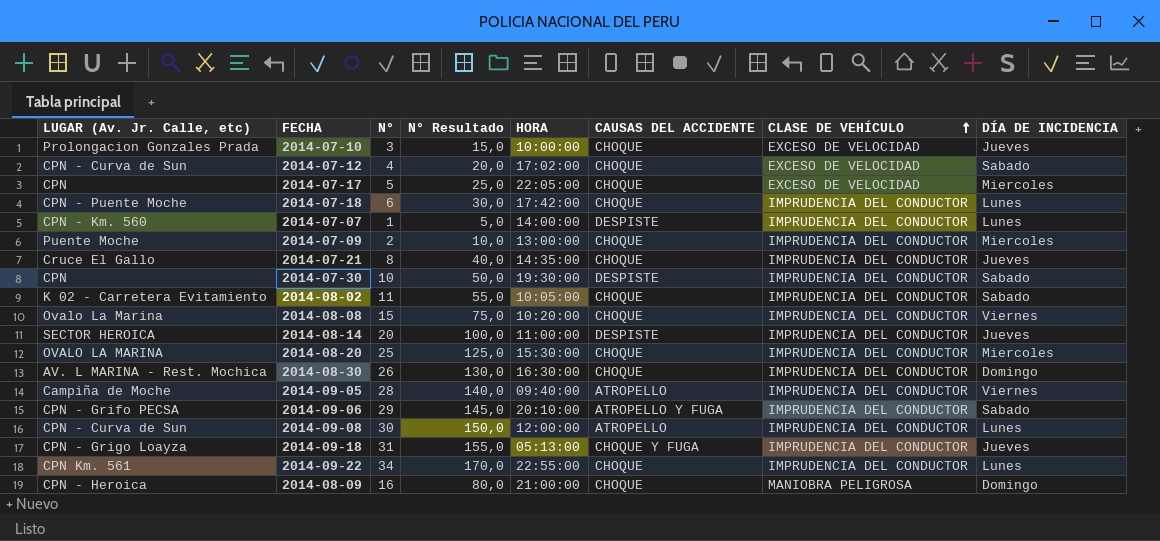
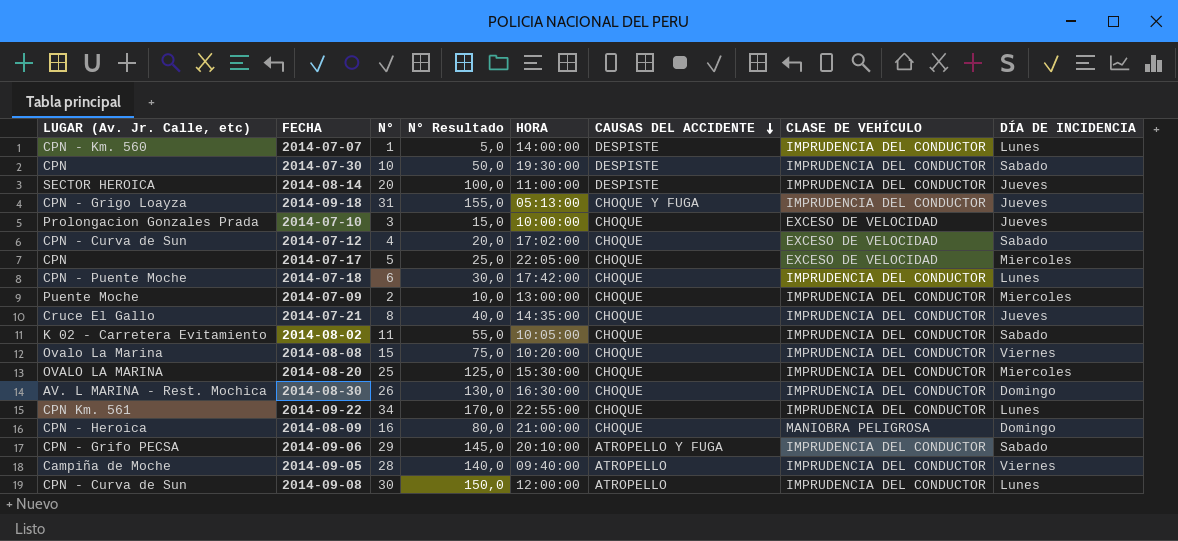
row order: CLASE DE VEHÍCULO ascending -> CAUSAS DEL ACCIDENTE descending

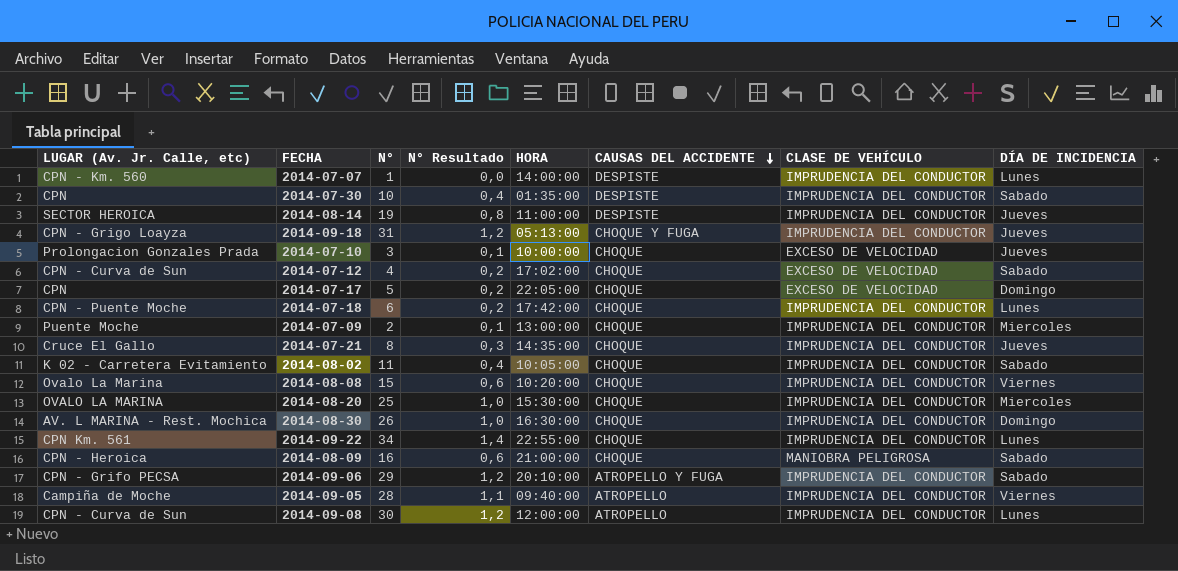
column N° Resultado | formula: [N°] * 5 -> [N°] * 0,04
2014-07-30 | HORA: 19:30:00 -> 01:35:00
2014-08-14 | N°: 20 -> 19
2014-07-17 | DÍA DE INCIDENCIA: Miercoles -> Domingo
2014-08-09 | DÍA DE INCIDENCIA: Domingo -> Sabado

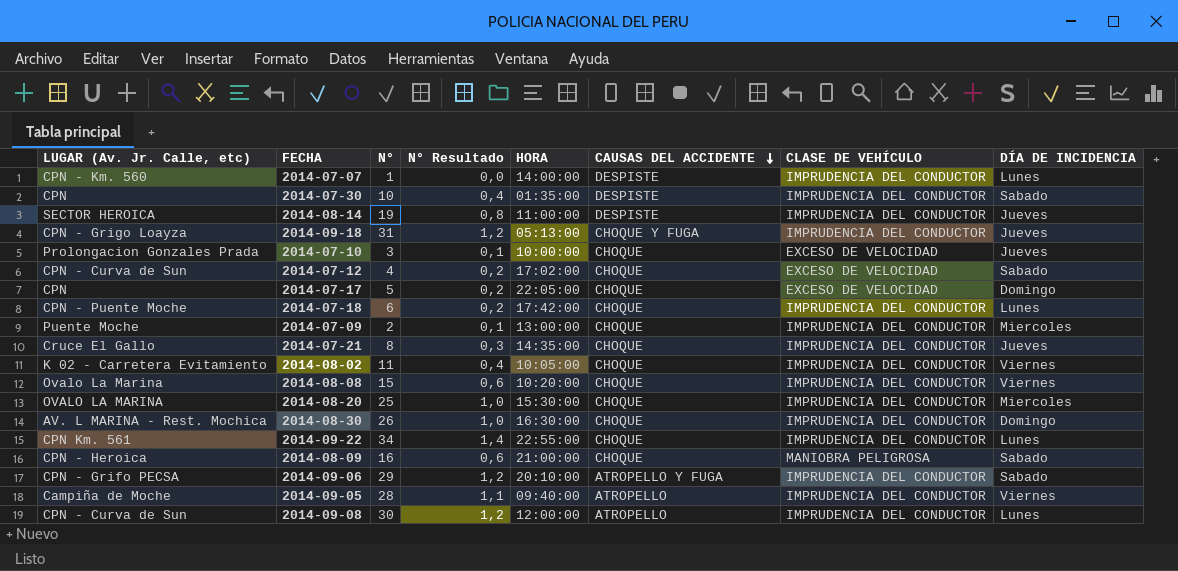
2014-08-02 | DÍA DE INCIDENCIA: Sabado -> Viernes

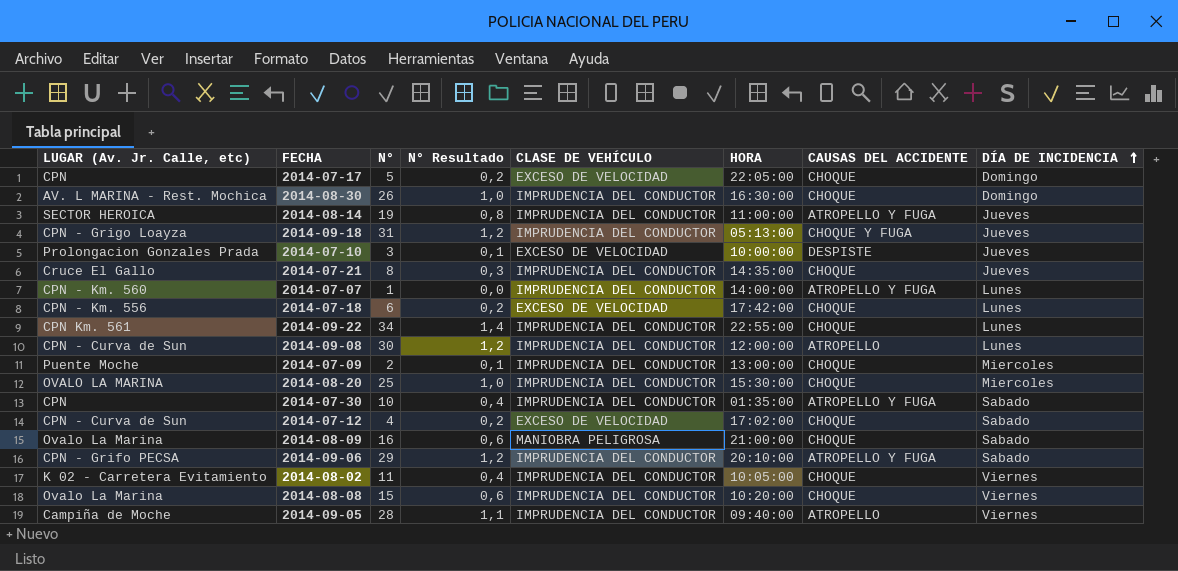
row order: CAUSAS DEL ACCIDENTE descending -> DÍA DE INCIDENCIA ascending
column CLASE DE VEHÍCULO | position: 7 -> 5
2014-08-14 | CAUSAS DEL ACCIDENTE: DESPISTE -> ATROPELLO Y FUGA
2014-07-10 | CAUSAS DEL ACCIDENTE: CHOQUE -> DESPISTE
2014-07-07 | CAUSAS DEL ACCIDENTE: DESPISTE -> ATROPELLO Y FUGA
2014-07-18 | LUGAR (Av. Jr. Calle, etc): CPN - Puente Moche -> CPN - Km. 556
2014-07-18 | CLASE DE VEHÍCULO: IMPRUDENCIA DEL CONDUCTOR -> EXCESO DE VELOCIDAD
2014-07-30 | CAUSAS DEL ACCIDENTE: DESPISTE -> ATROPELLO Y FUGA
2014-08-09 | LUGAR (Av. Jr. Calle, etc): CPN - Heroica -> Ovalo La Marina

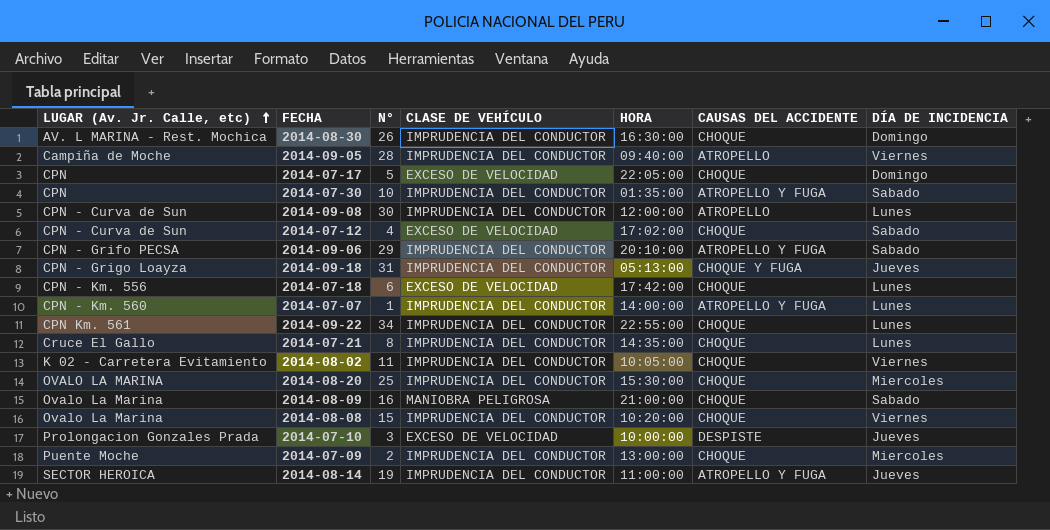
row order: DÍA DE INCIDENCIA ascending -> LUGAR (Av. Jr. Calle, etc) ascending
column N° Resultado | formula: [N°] * 0,04 -> none
2014-07-21 | DÍA DE INCIDENCIA: Jueves -> Lunes

